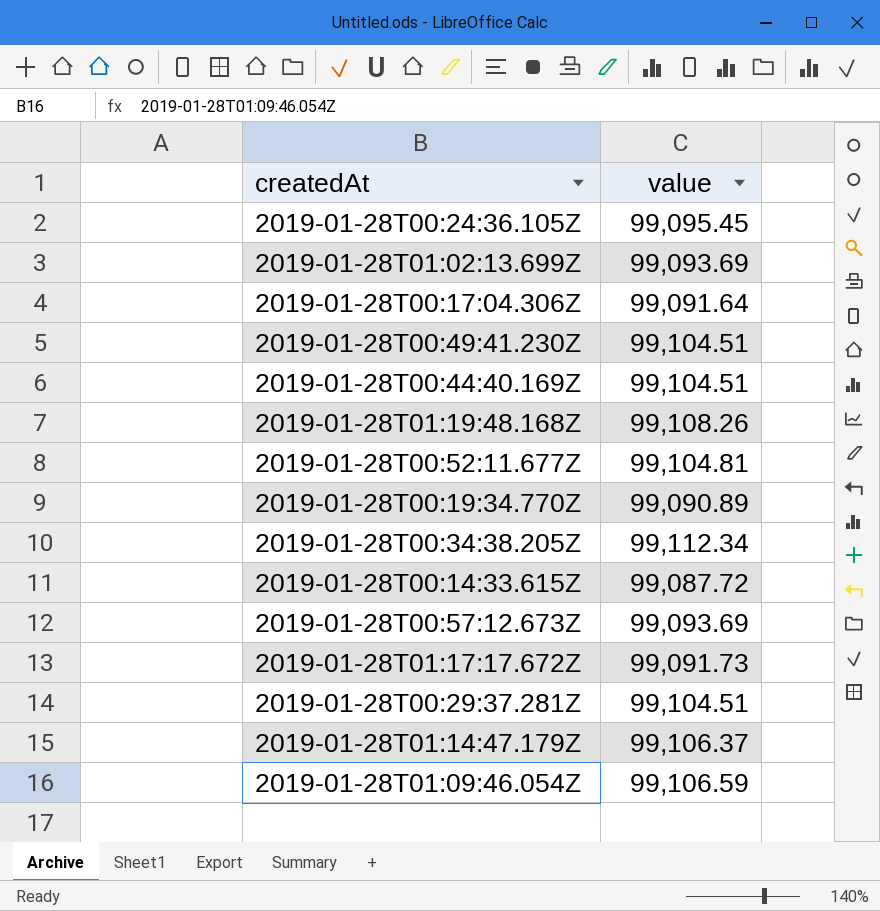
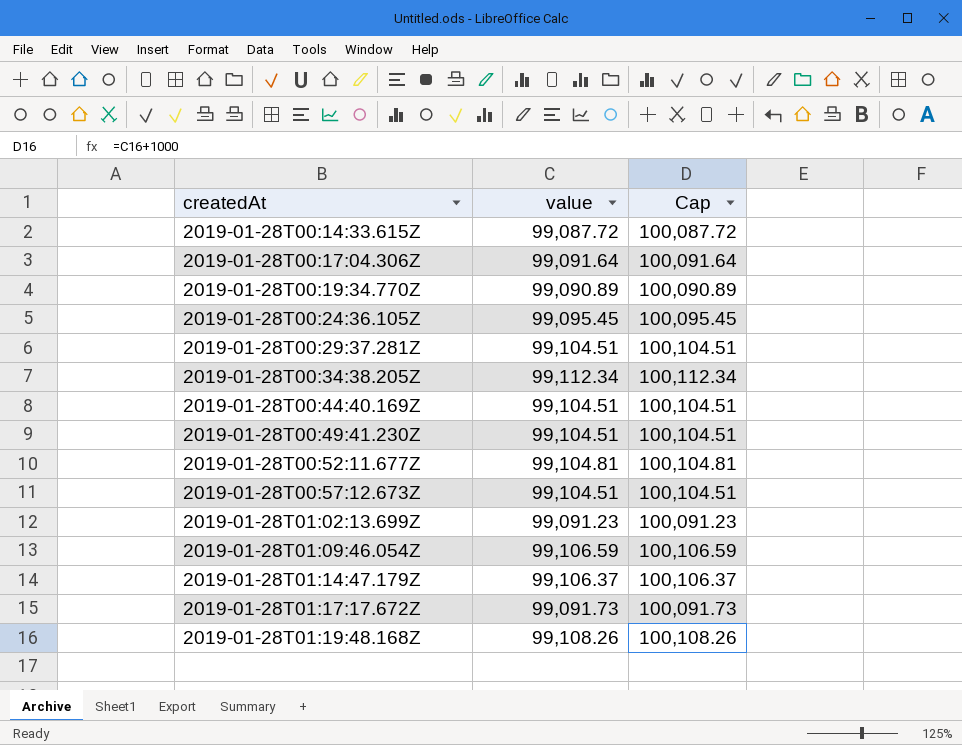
row order: none -> createdAt ascending
column Cap | formula: none -> [value] + 1000
2019-01-28T00:57:12.673Z | value: 99,093.69 -> 99,104.51
2019-01-28T01:02:13.699Z | value: 99,093.69 -> 99,091.23

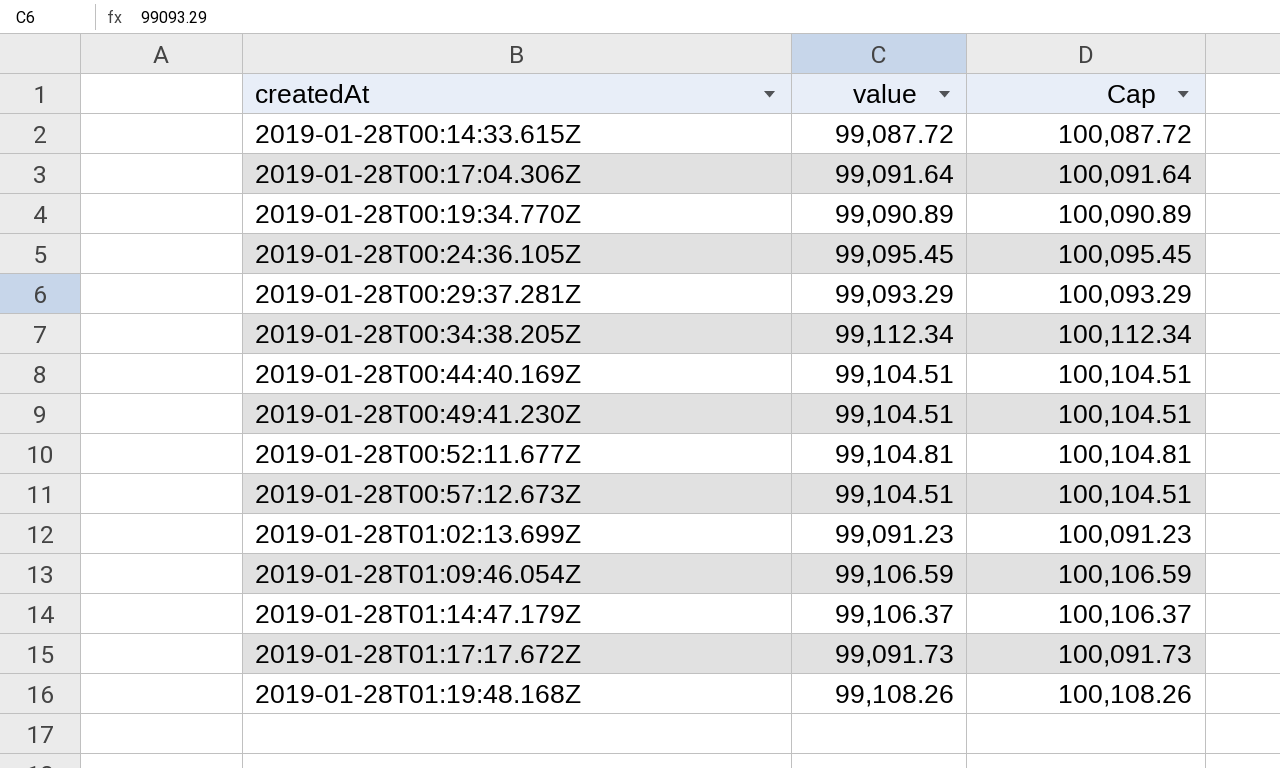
2019-01-28T00:29:37.281Z | value: 99,104.51 -> 99,093.29
2019-01-28T00:29:37.281Z | Cap: 100,104.51 -> 100,093.29

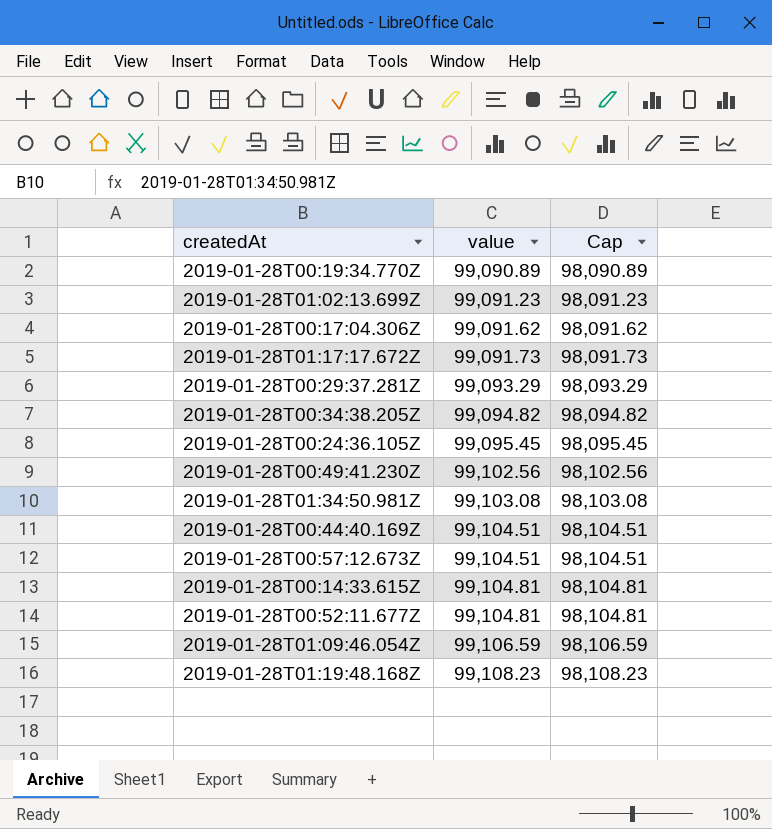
row order: createdAt ascending -> value ascending
column Cap | formula: [value] + 1000 -> [value] - 1000
row 2019-01-28T01:14:47.179Z: 99,106.37 | 100,106.37 -> none
2019-01-28T00:17:04.306Z | value: 99,091.64 -> 99,091.62
2019-01-28T00:34:38.205Z | value: 99,112.34 -> 99,094.82
2019-01-28T00:49:41.230Z | value: 99,104.51 -> 99,102.56
row 2019-01-28T01:34:50.981Z: none -> 99,103.08 | 98,103.08
2019-01-28T00:14:33.615Z | value: 99,087.72 -> 99,104.81
2019-01-28T01:19:48.168Z | value: 99,108.26 -> 99,108.23

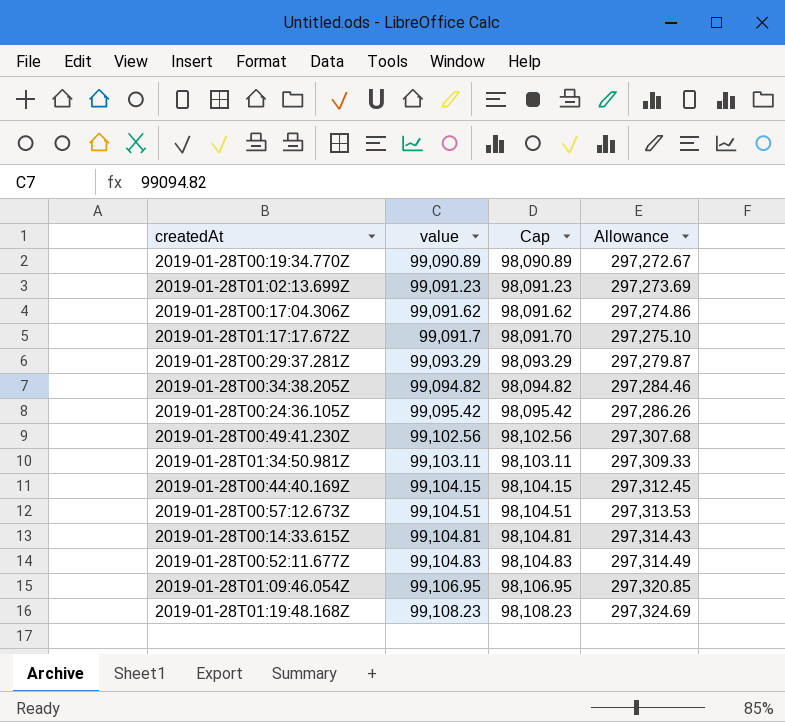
column Allowance | formula: none -> [value] * 3
2019-01-28T01:17:17.672Z | value: 99,091.73 -> 99,091.7
2019-01-28T01:17:17.672Z | Cap: 98,091.73 -> 98,091.70
2019-01-28T00:24:36.105Z | value: 99,095.45 -> 99,095.42
2019-01-28T00:24:36.105Z | Cap: 98,095.45 -> 98,095.42
2019-01-28T01:34:50.981Z | value: 99,103.08 -> 99,103.11
2019-01-28T01:34:50.981Z | Cap: 98,103.08 -> 98,103.11
2019-01-28T00:44:40.169Z | value: 99,104.51 -> 99,104.15
2019-01-28T00:44:40.169Z | Cap: 98,104.51 -> 98,104.15
2019-01-28T00:52:11.677Z | value: 99,104.81 -> 99,104.83
2019-01-28T00:52:11.677Z | Cap: 98,104.81 -> 98,104.83
2019-01-28T01:09:46.054Z | value: 99,106.59 -> 99,106.95
2019-01-28T01:09:46.054Z | Cap: 98,106.59 -> 98,106.95

